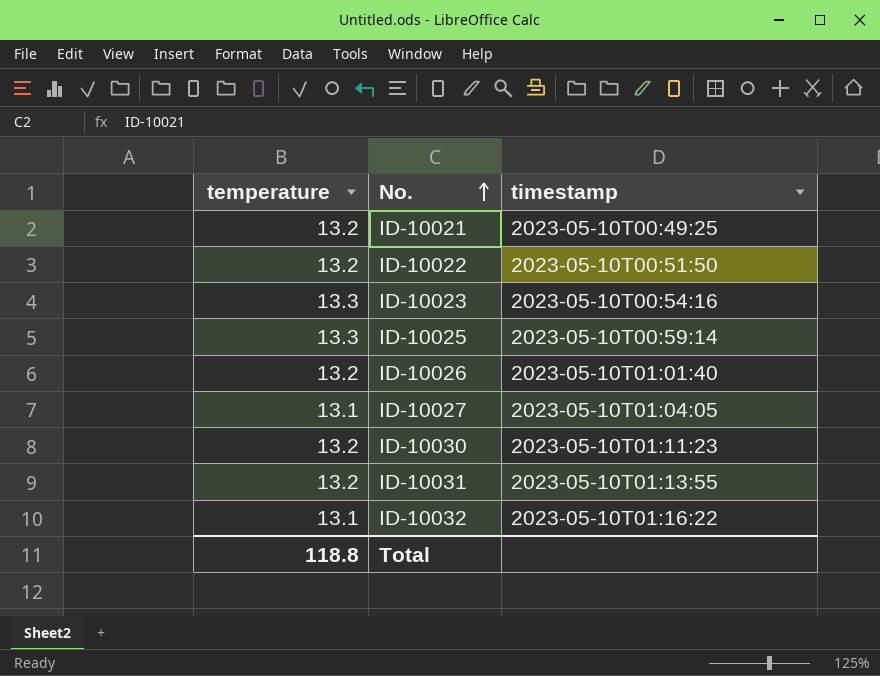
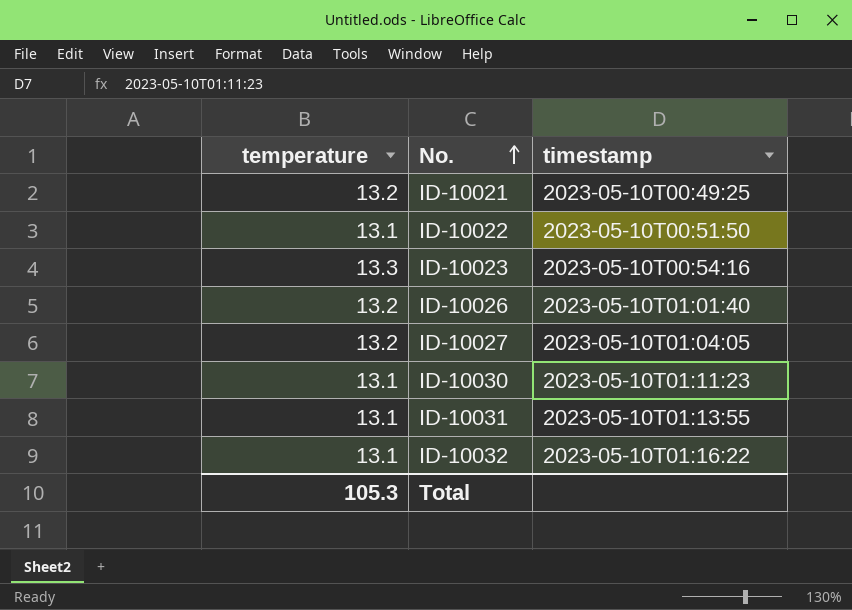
row ID-10025: 13.3 | 2023-05-10T00:59:14 -> none
ID-10022 | temperature: 13.2 -> 13.1
ID-10027 | temperature: 13.1 -> 13.2
ID-10030 | temperature: 13.2 -> 13.1
ID-10031 | temperature: 13.2 -> 13.1
Total | temperature: 118.8 -> 105.3

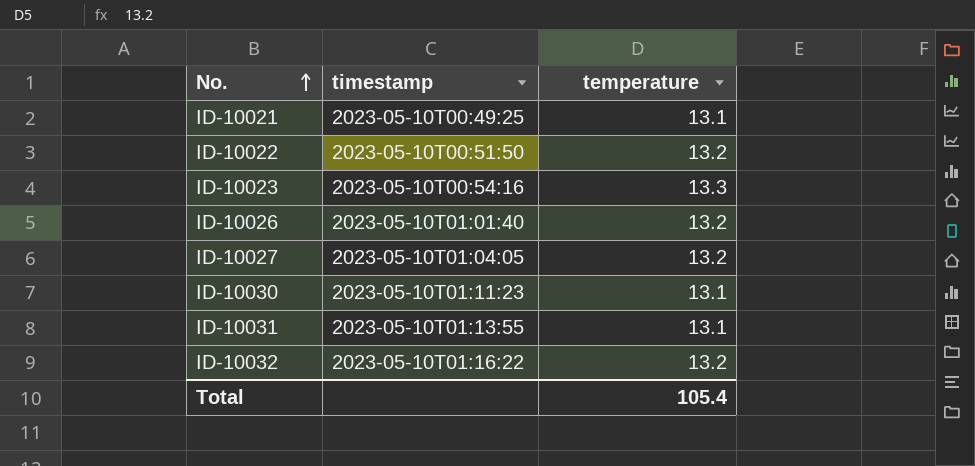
column temperature | position: 1 -> 3
ID-10021 | temperature: 13.2 -> 13.1
ID-10022 | temperature: 13.1 -> 13.2
ID-10032 | temperature: 13.1 -> 13.2
Total | temperature: 105.3 -> 105.4

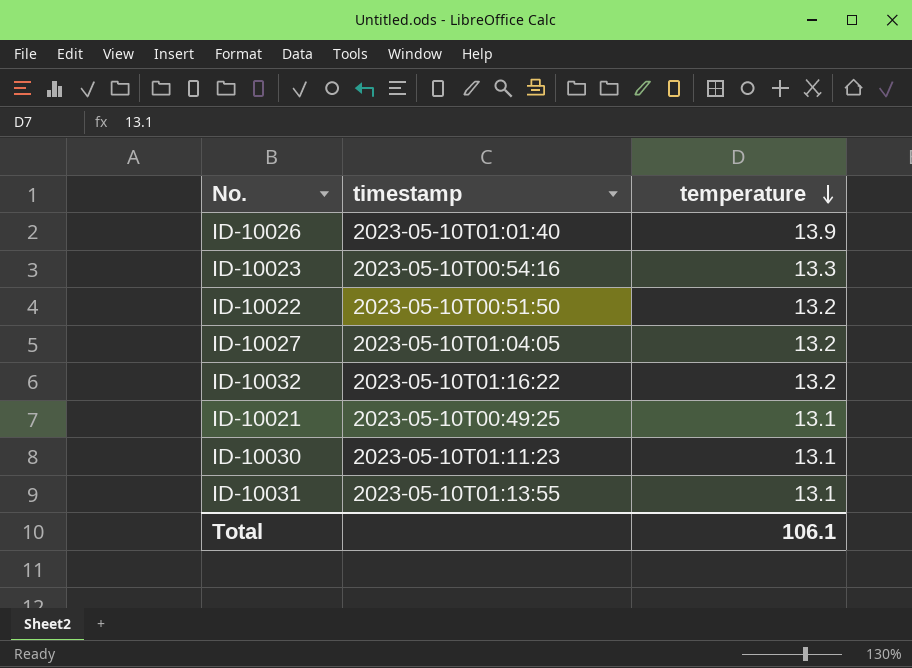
row order: No. ascending -> temperature descending
ID-10026 | temperature: 13.2 -> 13.9
Total | temperature: 105.4 -> 106.1

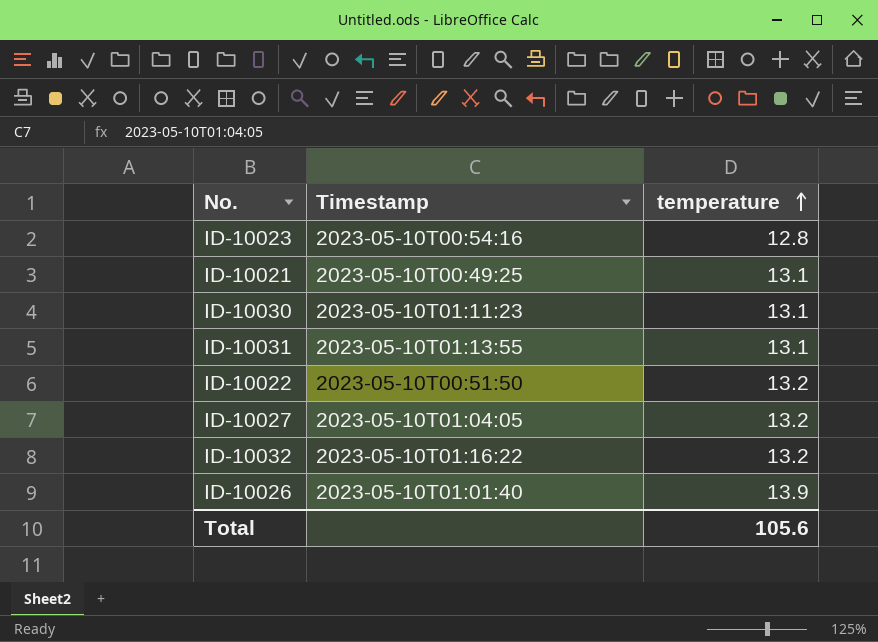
row order: temperature descending -> temperature ascending
column name: timestamp -> Timestamp
ID-10023 | temperature: 13.3 -> 12.8
Total | temperature: 106.1 -> 105.6

